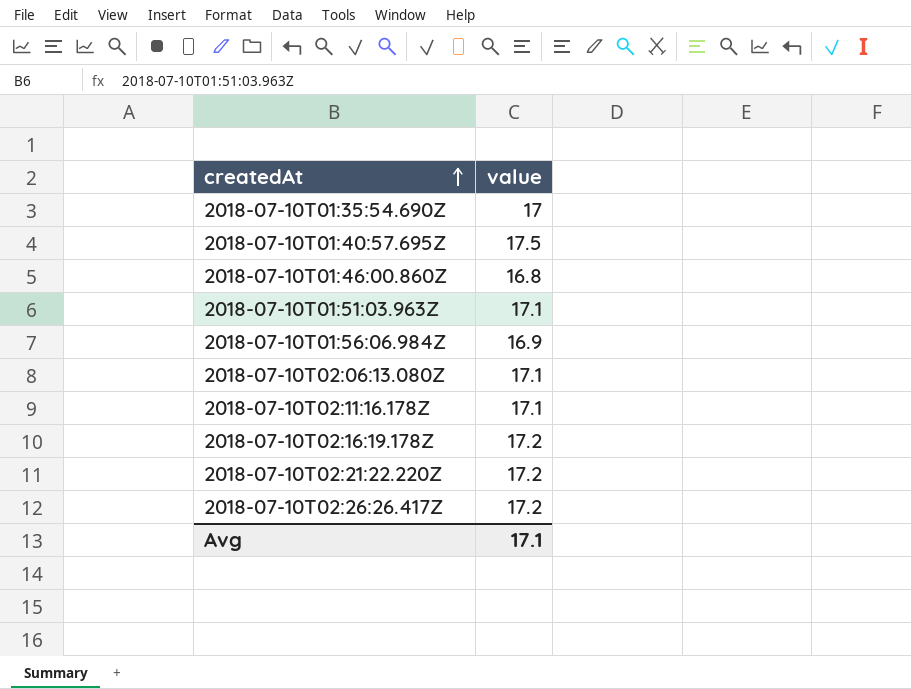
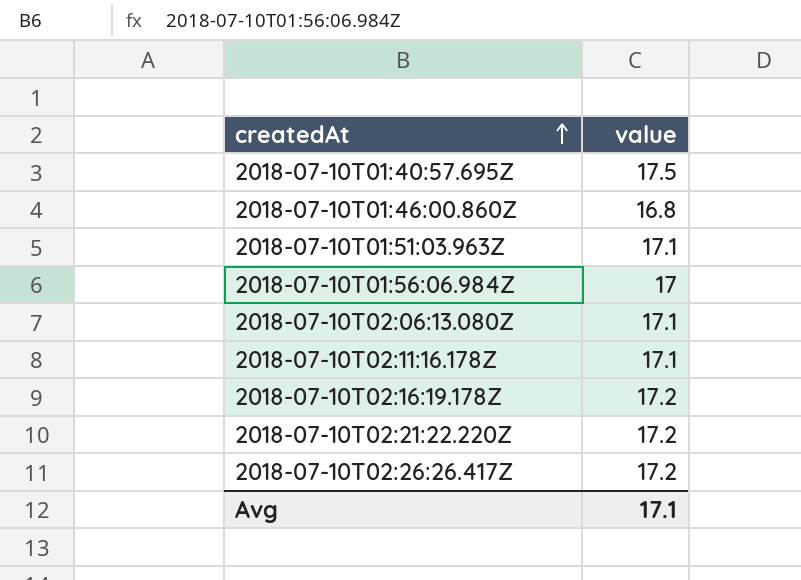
row 2018-07-10T01:35:54.690Z: 17 -> none
2018-07-10T01:56:06.984Z | value: 16.9 -> 17

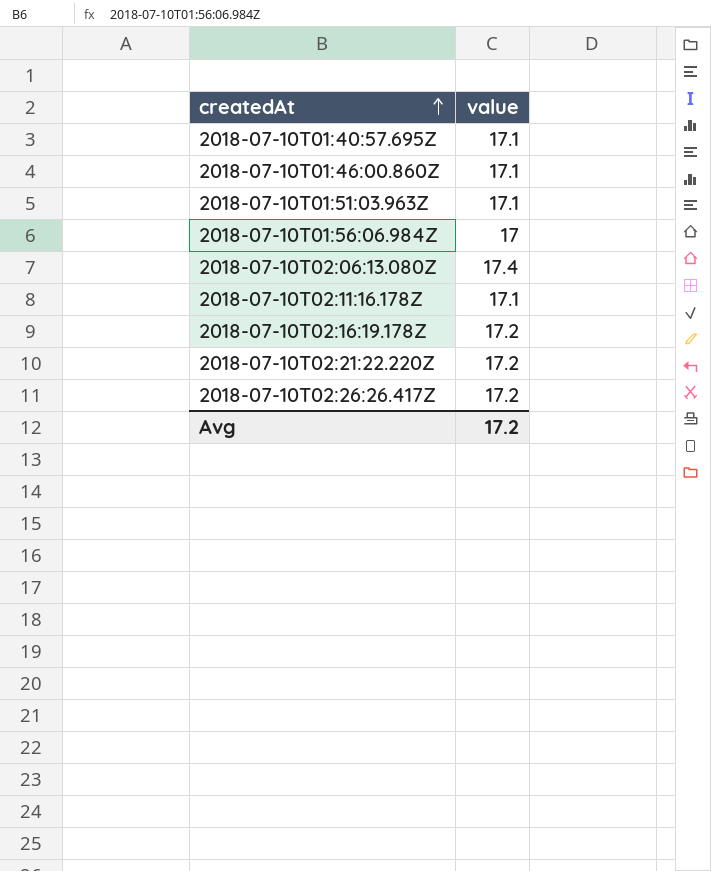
2018-07-10T01:40:57.695Z | value: 17.5 -> 17.1
2018-07-10T01:46:00.860Z | value: 16.8 -> 17.1
2018-07-10T02:06:13.080Z | value: 17.1 -> 17.4
Avg | value: 17.1 -> 17.2

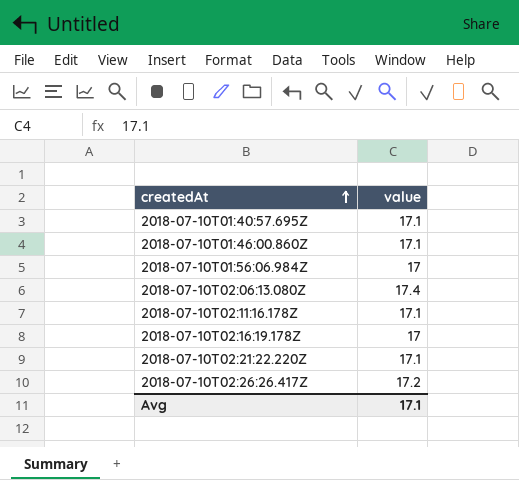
row 2018-07-10T01:51:03.963Z: 17.1 -> none
2018-07-10T02:16:19.178Z | value: 17.2 -> 17
2018-07-10T02:21:22.220Z | value: 17.2 -> 17.1
Avg | value: 17.2 -> 17.1

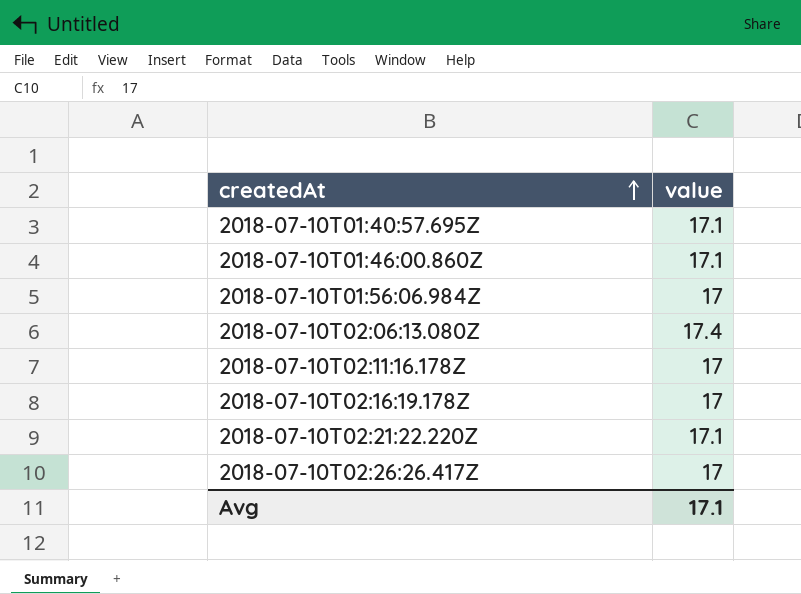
2018-07-10T02:11:16.178Z | value: 17.1 -> 17
2018-07-10T02:26:26.417Z | value: 17.2 -> 17

